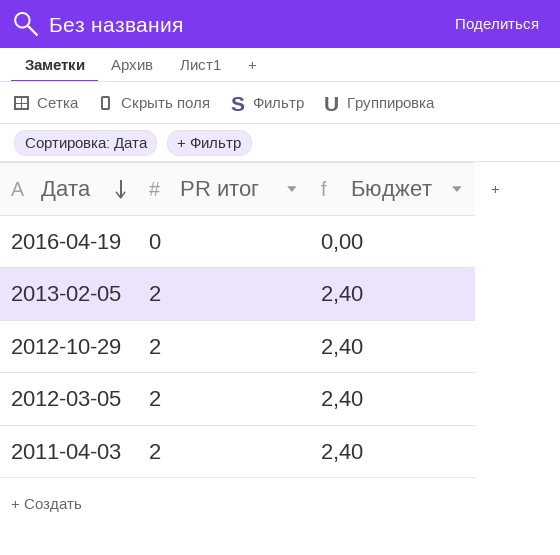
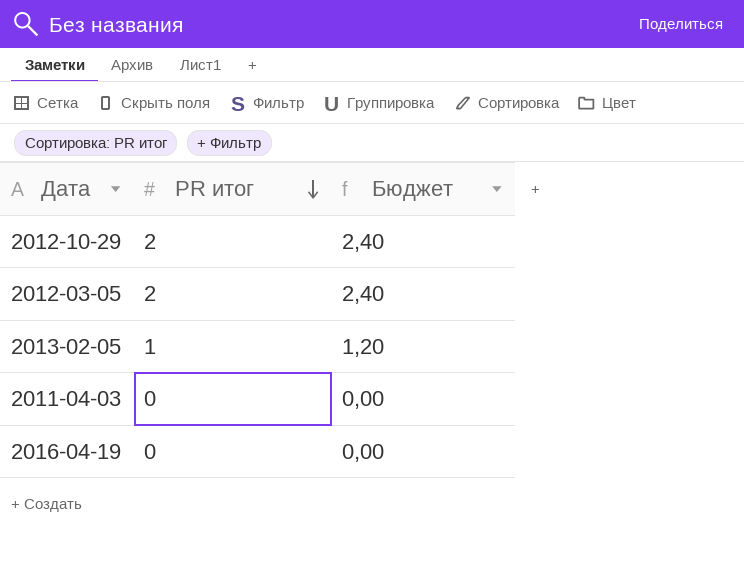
row order: Дата descending -> PR итог descending
2013-02-05 | PR итог: 2 -> 1
2013-02-05 | Бюджет: 2,40 -> 1,20
2011-04-03 | PR итог: 2 -> 0
2011-04-03 | Бюджет: 2,40 -> 0,00

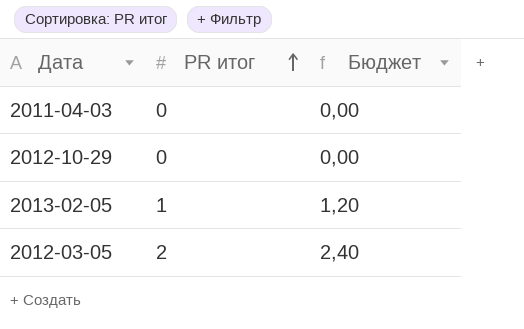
row order: PR итог descending -> PR итог ascending
row 2016-04-19: 0 | 0,00 -> none
2012-10-29 | PR итог: 2 -> 0
2012-10-29 | Бюджет: 2,40 -> 0,00

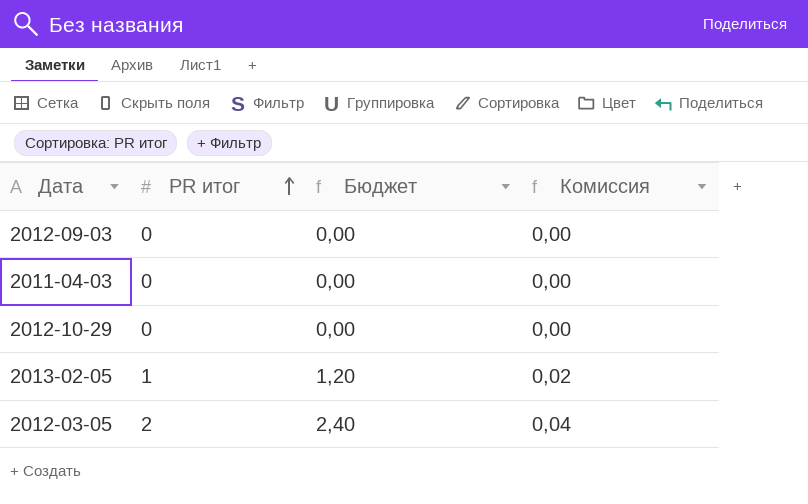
column Комиссия | formula: none -> [PR итог] * 0,02
row 2012-09-03: none -> 0 | 0,00 | 0,00

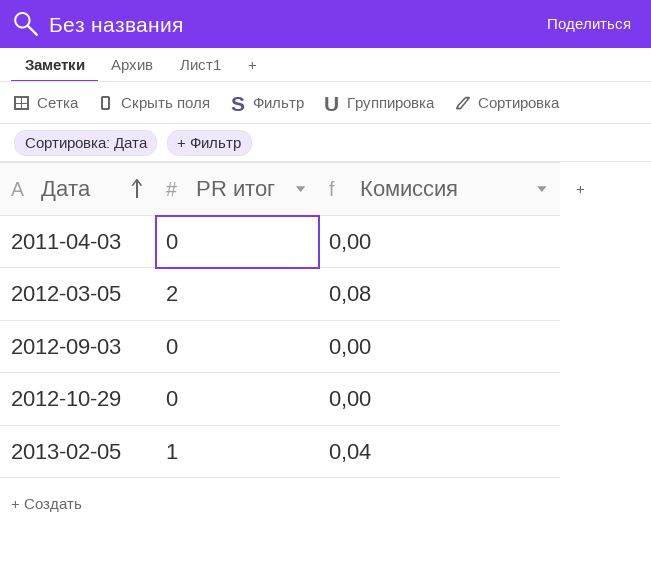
row order: PR итог ascending -> Дата ascending
column Бюджет | formula: [PR итог] * 1,2 -> none
column Комиссия | formula: [PR итог] * 0,02 -> [PR итог] * 0,04

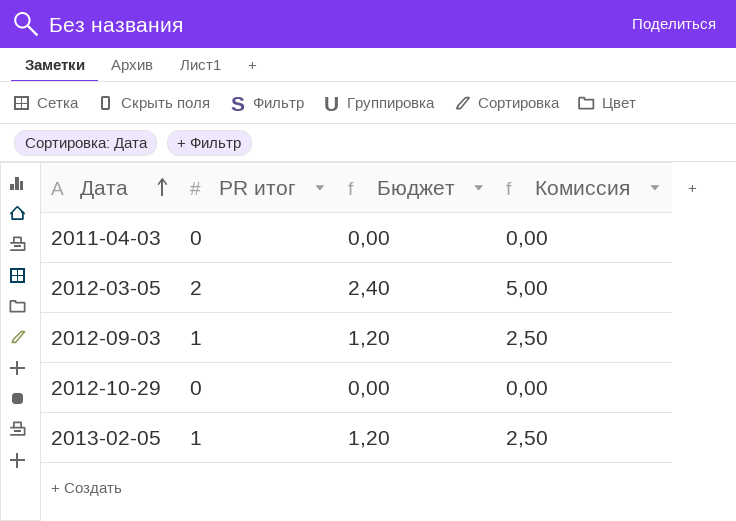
column Бюджет | formula: none -> [PR итог] * 1,2
column Комиссия | formula: [PR итог] * 0,04 -> [PR итог] * 2,5
2012-09-03 | PR итог: 0 -> 1

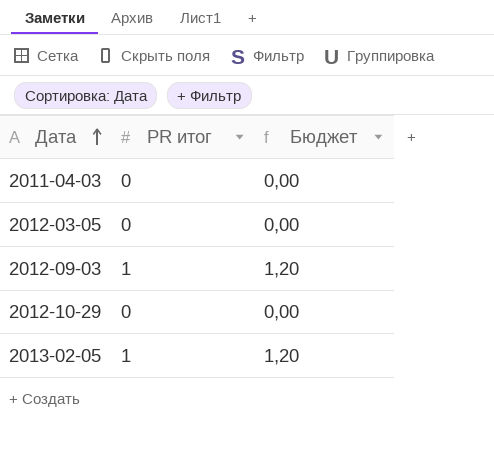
column Комиссия | formula: [PR итог] * 2,5 -> none
2012-03-05 | PR итог: 2 -> 0
2012-03-05 | Бюджет: 2,40 -> 0,00

